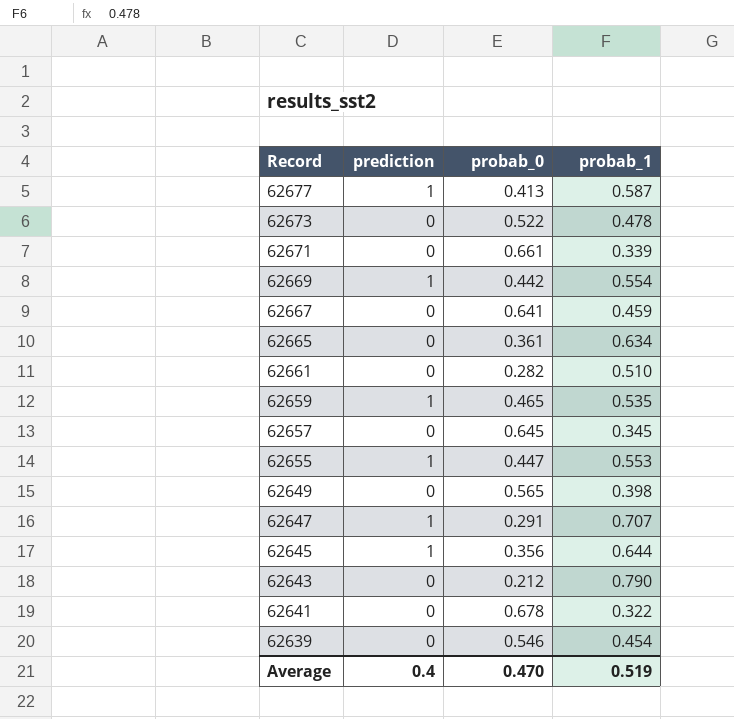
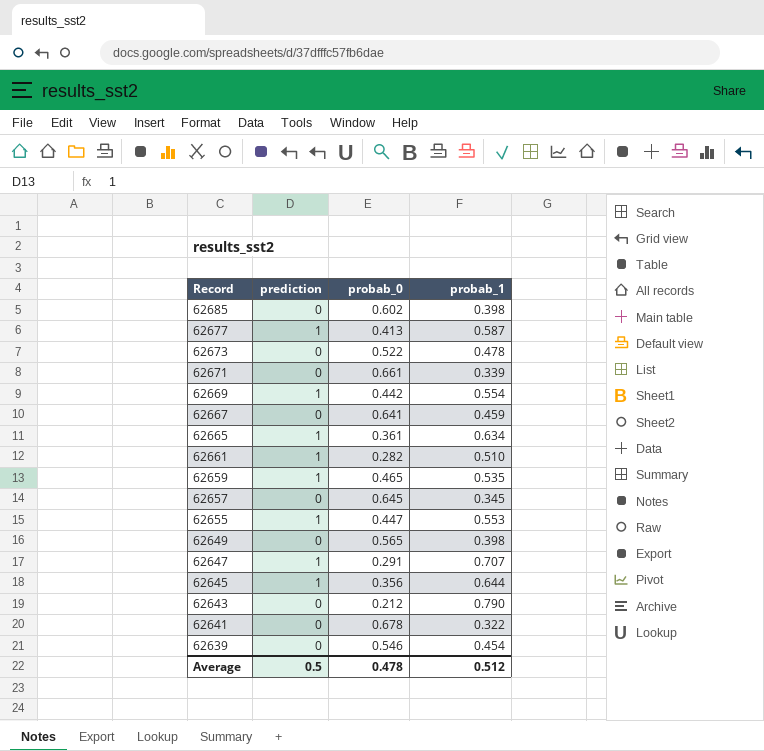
row 62685: none -> 0 | 0.602 | 0.398
62665 | prediction: 0 -> 1
62661 | prediction: 0 -> 1
Average | prediction: 0.4 -> 0.5
Average | probab_0: 0.470 -> 0.478
Average | probab_1: 0.519 -> 0.512

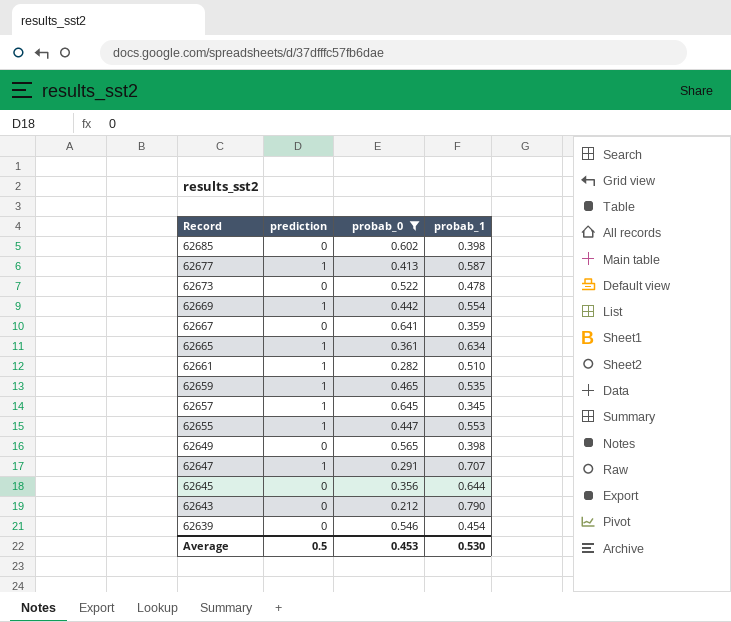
filter: none -> probab_0 <= 0.645
62667 | probab_1: 0.459 -> 0.359
62657 | prediction: 0 -> 1
62645 | prediction: 1 -> 0
Average | probab_0: 0.478 -> 0.453
Average | probab_1: 0.512 -> 0.530

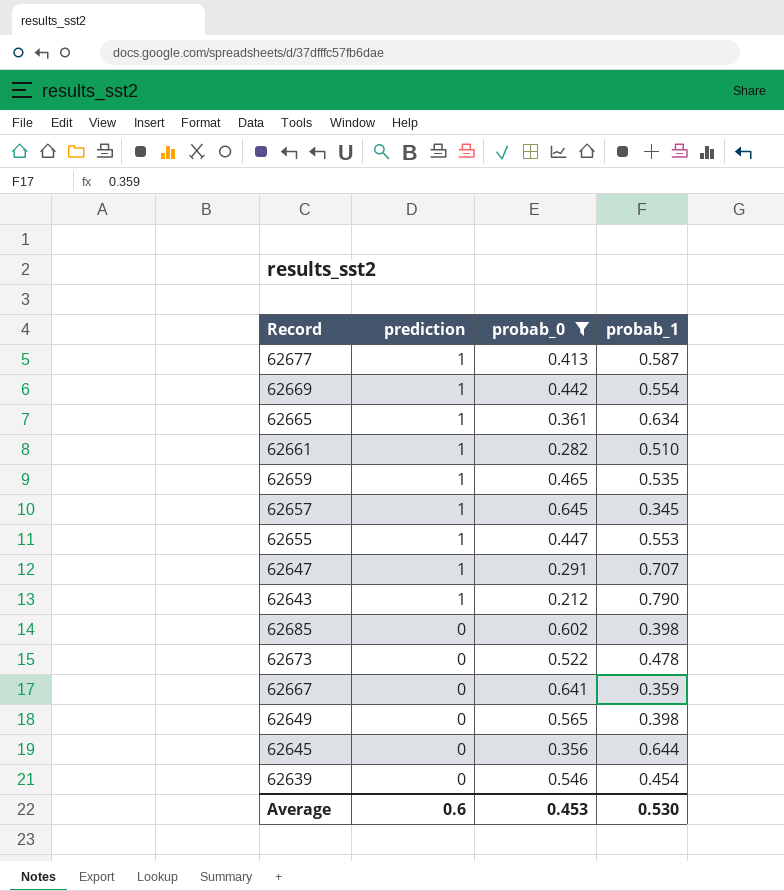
row order: Record descending -> prediction descending
62643 | prediction: 0 -> 1
Average | prediction: 0.5 -> 0.6

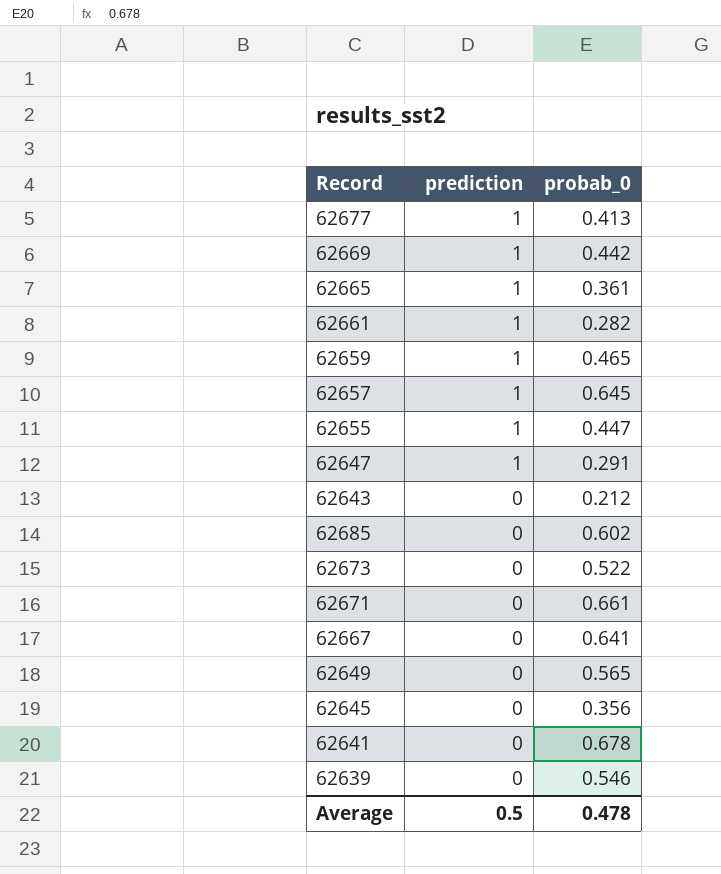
filter: probab_0 <= 0.645 -> none
column probab_1 | position: 4 -> none
62643 | prediction: 1 -> 0
Average | prediction: 0.6 -> 0.5
Average | probab_0: 0.453 -> 0.478

